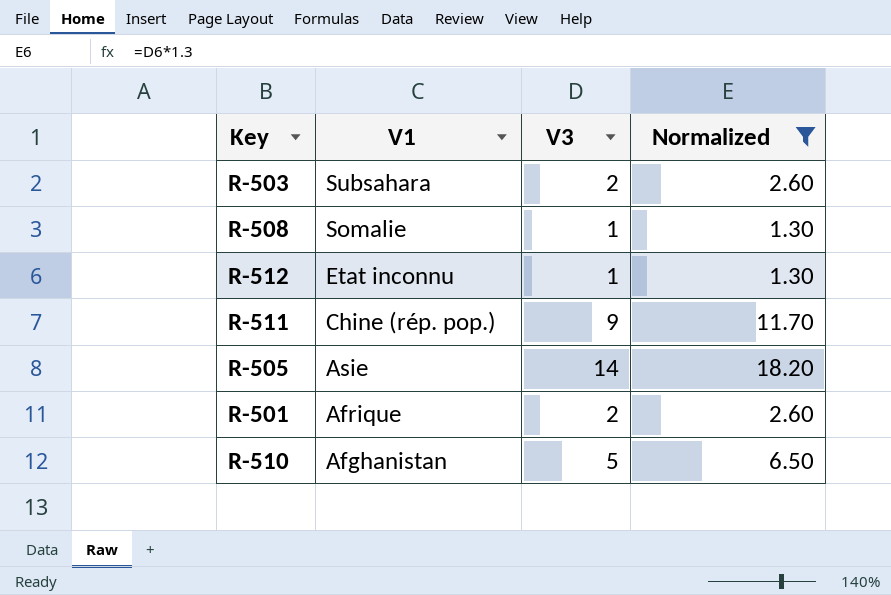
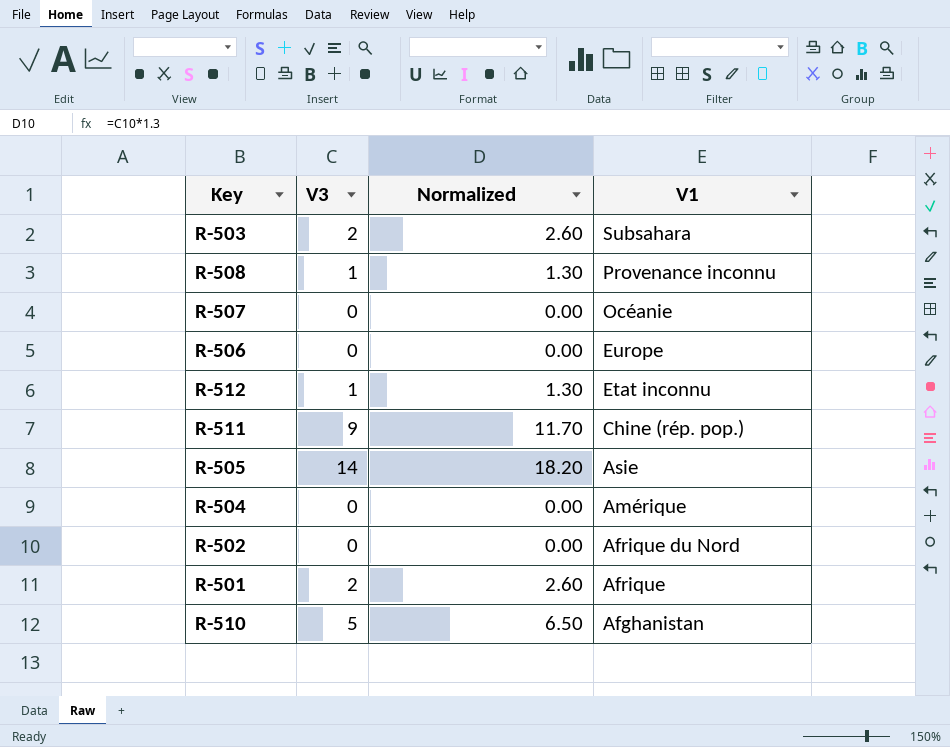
filter: Normalized != 0.00 -> none
column V1 | position: 2 -> 4
R-508 | V1: Somalie -> Provenance inconnu

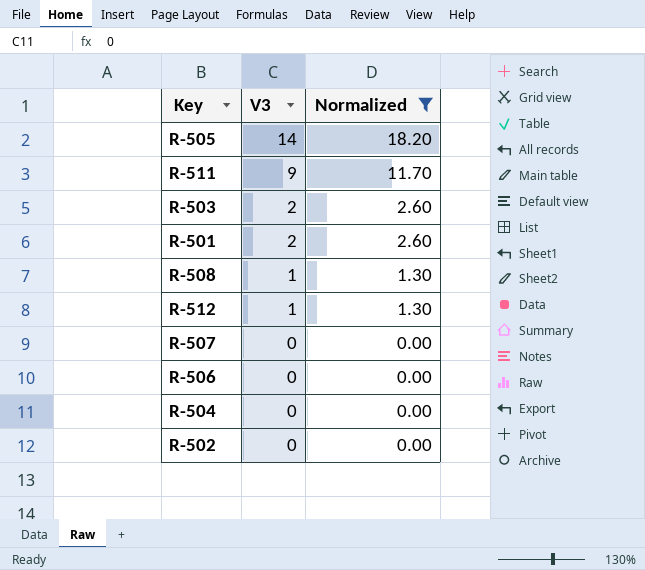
filter: none -> Normalized != 6.50
row order: V1 descending -> V3 descending
column V1 | position: 4 -> none

